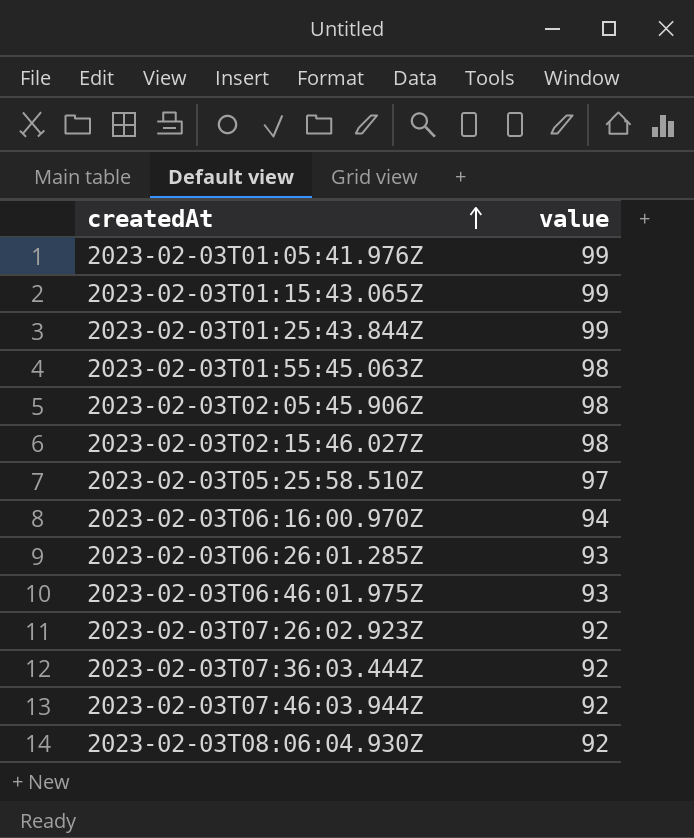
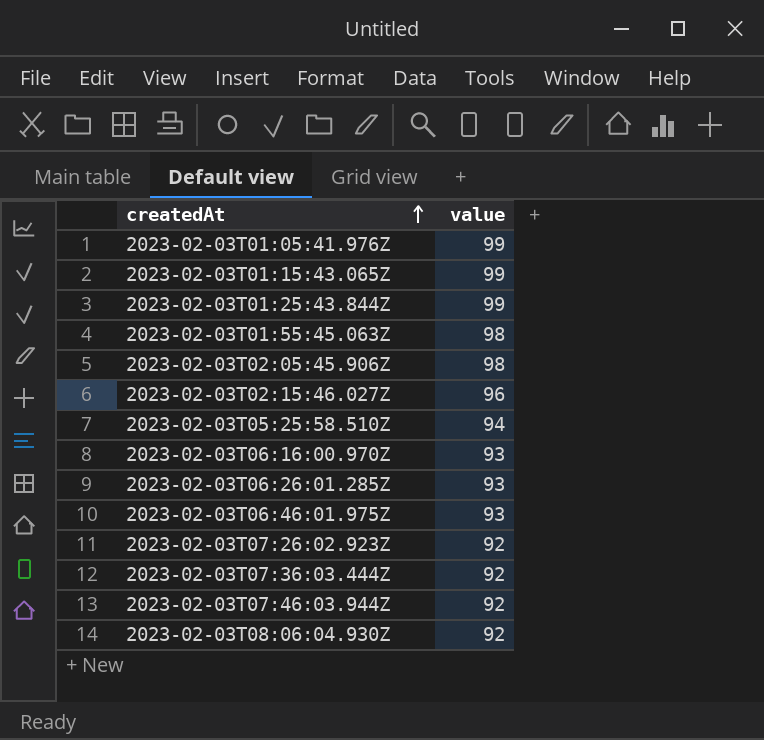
2023-02-03T02:15:46.027Z | value: 98 -> 96
2023-02-03T05:25:58.510Z | value: 97 -> 94
2023-02-03T06:16:00.970Z | value: 94 -> 93

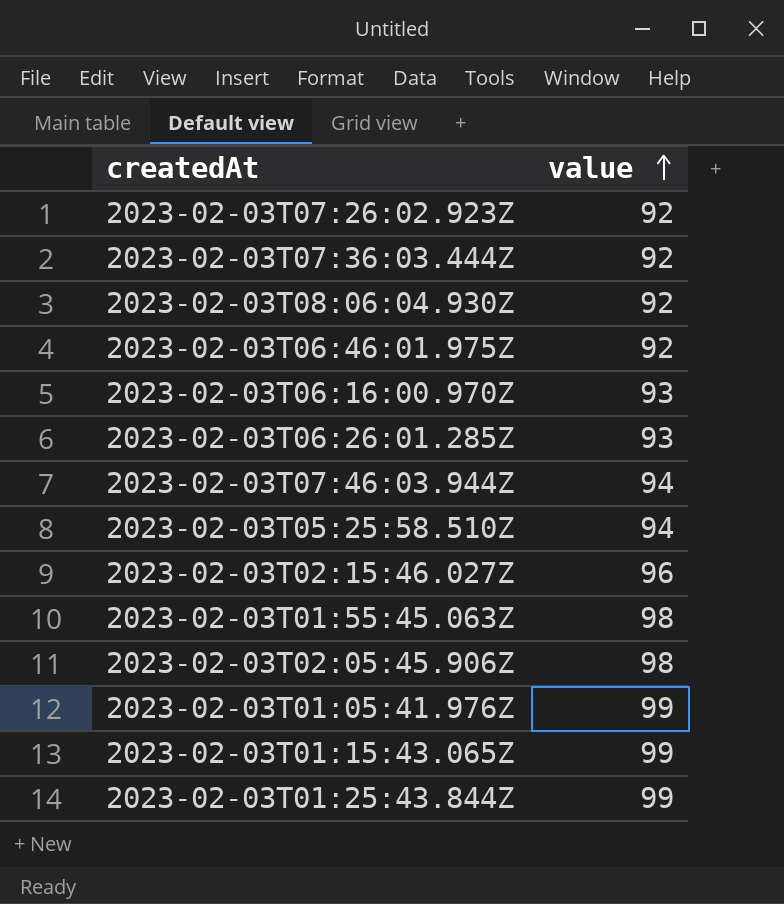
row order: createdAt ascending -> value ascending
2023-02-03T06:46:01.975Z | value: 93 -> 92
2023-02-03T07:46:03.944Z | value: 92 -> 94

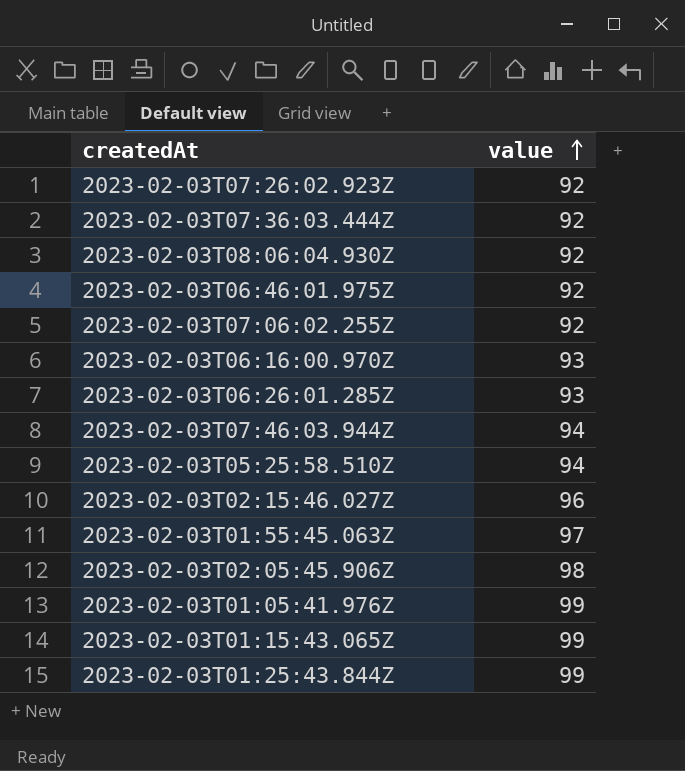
row 2023-02-03T07:06:02.255Z: none -> 92
2023-02-03T01:55:45.063Z | value: 98 -> 97

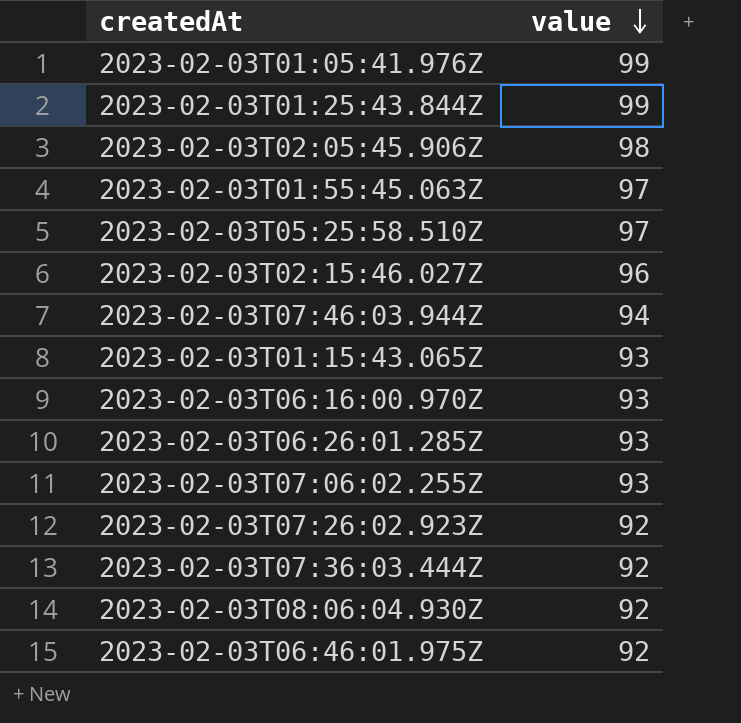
row order: value ascending -> value descending
2023-02-03T05:25:58.510Z | value: 94 -> 97
2023-02-03T01:15:43.065Z | value: 99 -> 93
2023-02-03T07:06:02.255Z | value: 92 -> 93

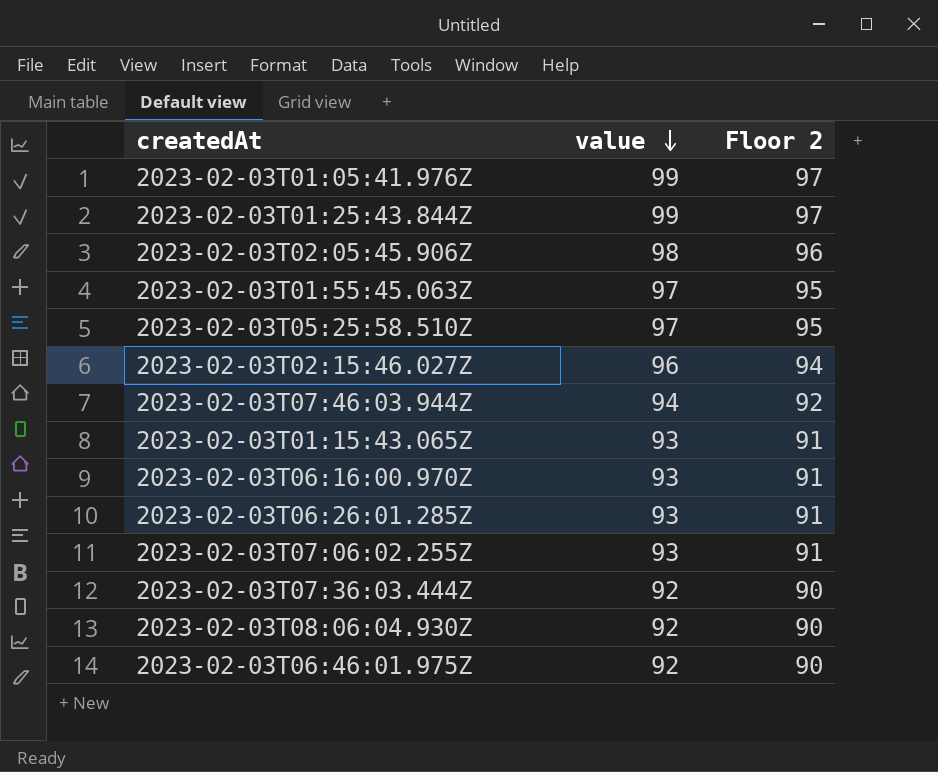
column Floor 2 | formula: none -> [value] - 2
row 2023-02-03T07:26:02.923Z: 92 -> none

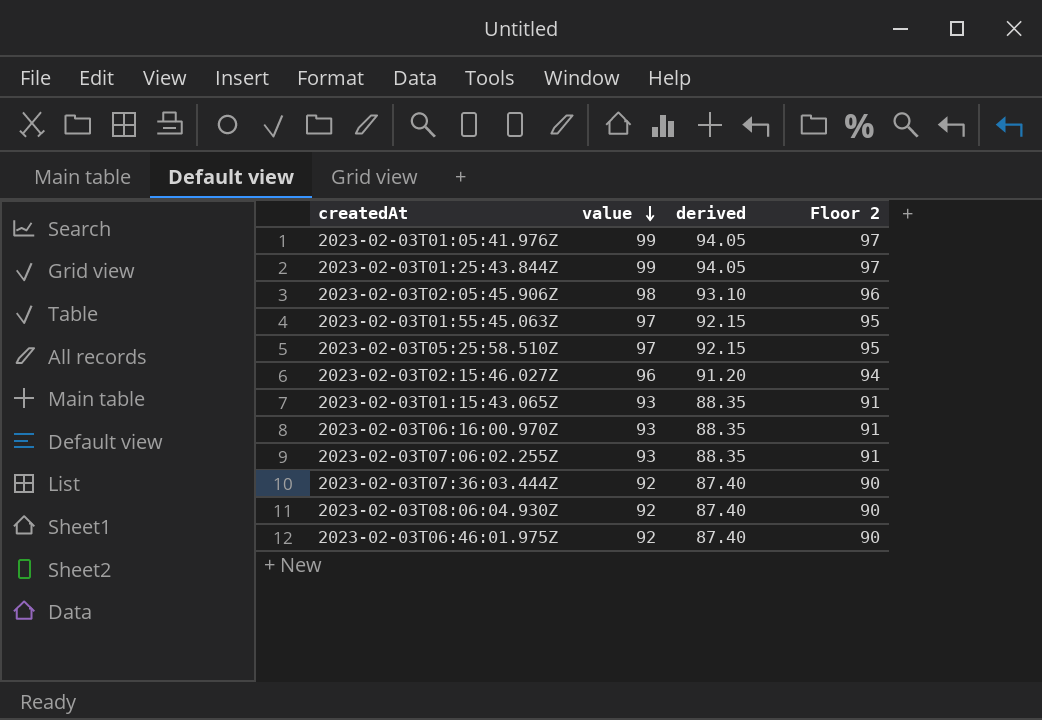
column derived | formula: none -> [value] * 0.95
row 2023-02-03T07:46:03.944Z: 94 | 92 -> none
row 2023-02-03T06:26:01.285Z: 93 | 91 -> none

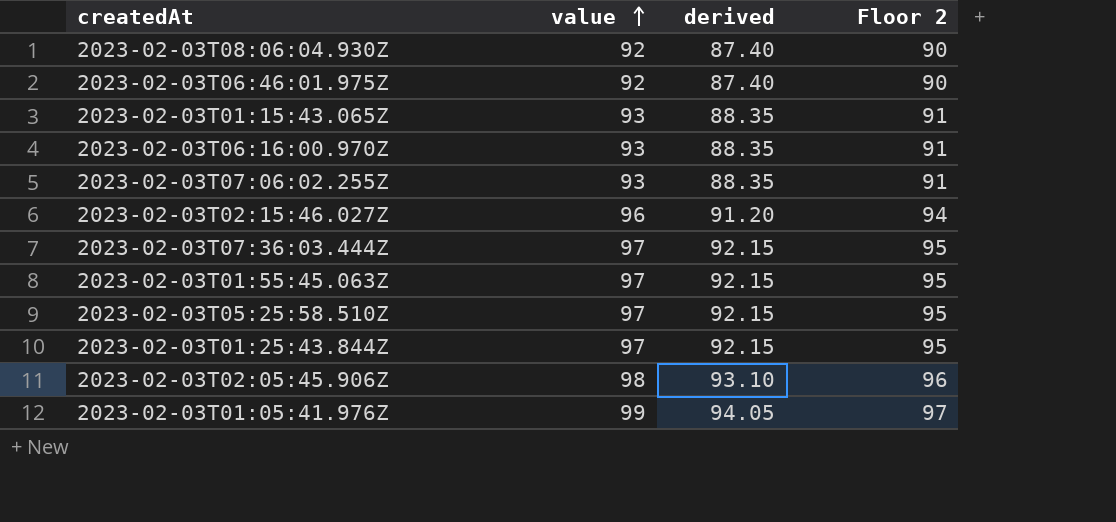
row order: value descending -> value ascending
2023-02-03T07:36:03.444Z | value: 92 -> 97
2023-02-03T07:36:03.444Z | derived: 87.40 -> 92.15
2023-02-03T07:36:03.444Z | Floor 2: 90 -> 95
2023-02-03T01:25:43.844Z | value: 99 -> 97
2023-02-03T01:25:43.844Z | derived: 94.05 -> 92.15
2023-02-03T01:25:43.844Z | Floor 2: 97 -> 95

